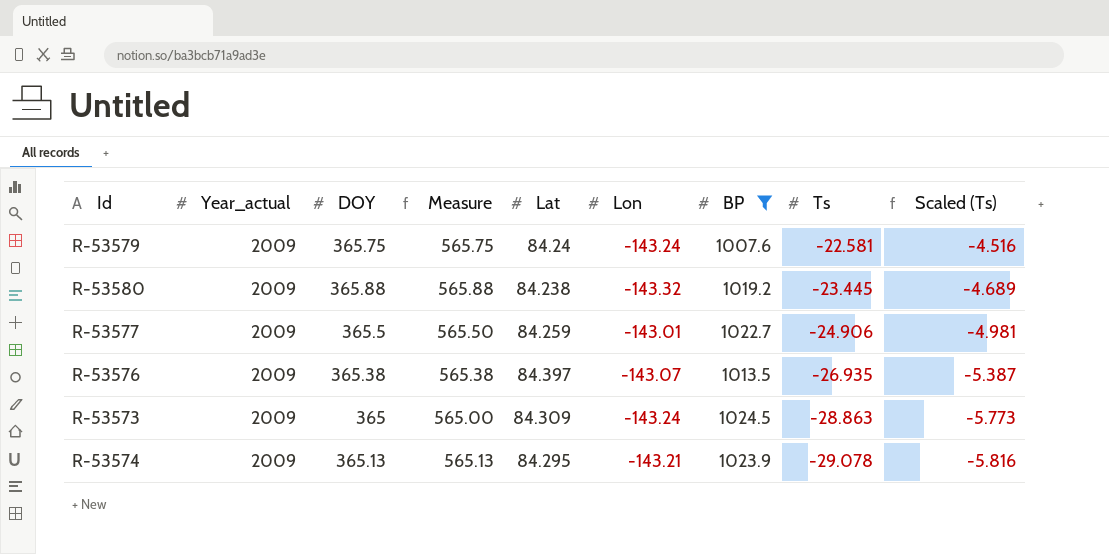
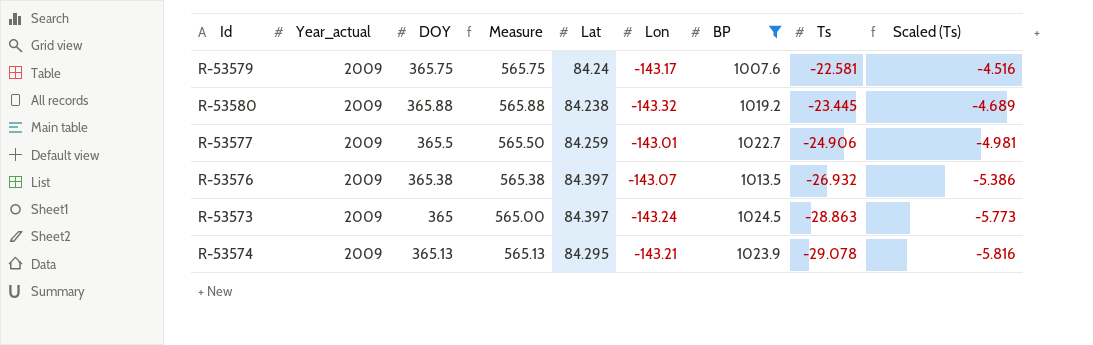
R-53579 | Lon: -143.24 -> -143.17
R-53576 | Ts: -26.935 -> -26.932
R-53576 | Scaled (Ts): -5.387 -> -5.386
R-53573 | Lat: 84.309 -> 84.397

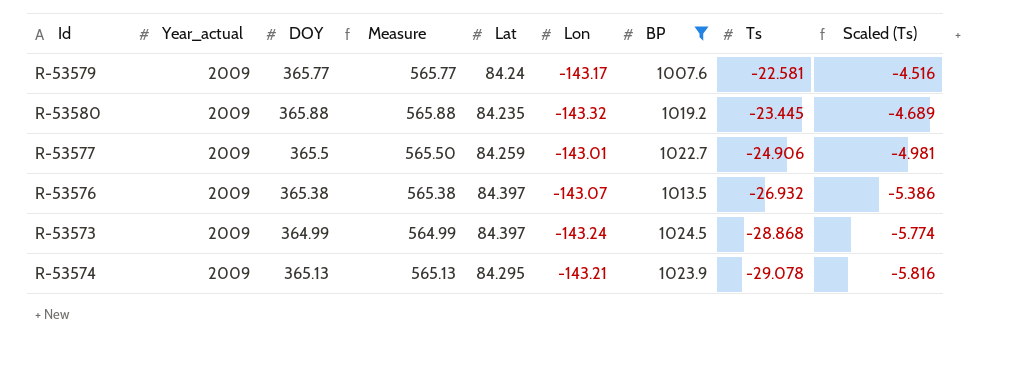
R-53579 | DOY: 365.75 -> 365.77
R-53579 | Measure: 565.75 -> 565.77
R-53580 | Lat: 84.238 -> 84.235
R-53573 | DOY: 365 -> 364.99
R-53573 | Measure: 565.00 -> 564.99
R-53573 | Ts: -28.863 -> -28.868
R-53573 | Scaled (Ts): -5.773 -> -5.774

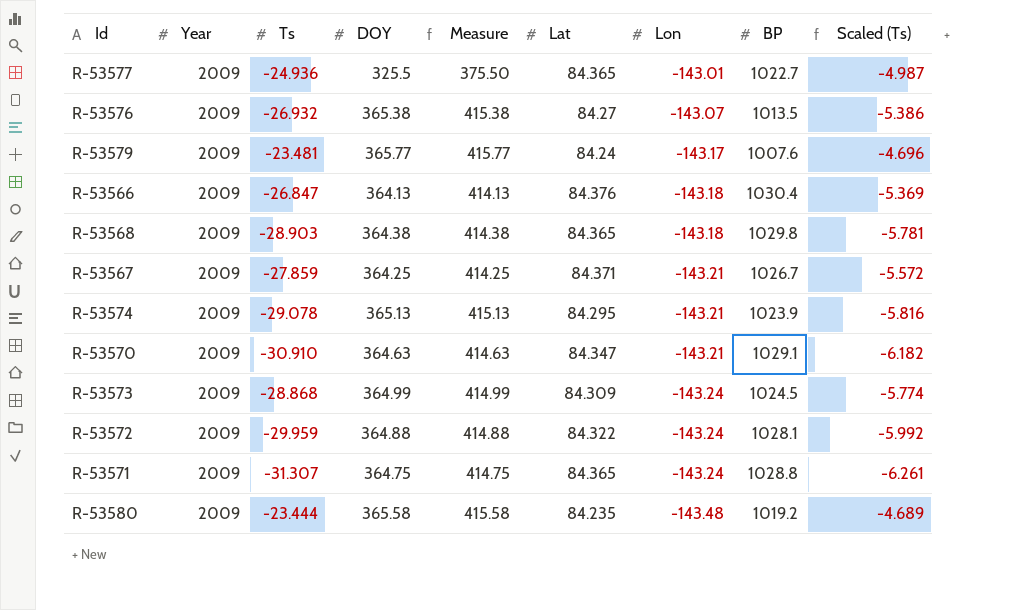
filter: BP <= 1024.5 -> none
row order: Ts descending -> Lon descending
column name: Year_actual -> Year
column Ts | position: 8 -> 3
column Measure | formula: [DOY] + 200 -> [DOY] + 50
R-53577 | Ts: -24.906 -> -24.936
R-53577 | DOY: 365.5 -> 325.5
R-53577 | Lat: 84.259 -> 84.365
R-53577 | Scaled (Ts): -4.981 -> -4.987
R-53576 | Lat: 84.397 -> 84.27
R-53579 | Ts: -22.581 -> -23.481
R-53579 | Scaled (Ts): -4.516 -> -4.696
R-53573 | Lat: 84.397 -> 84.309
R-53580 | Ts: -23.445 -> -23.444
R-53580 | DOY: 365.88 -> 365.58
R-53580 | Lon: -143.32 -> -143.48

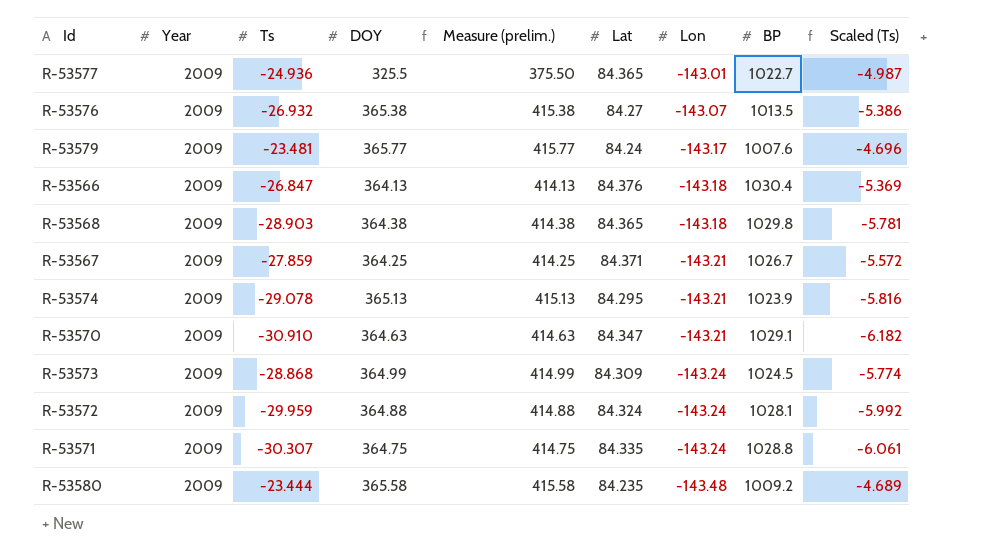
column name: Measure -> Measure (prelim.)
R-53572 | Lat: 84.322 -> 84.324
R-53571 | Ts: -31.307 -> -30.307
R-53571 | Lat: 84.365 -> 84.335
R-53571 | Scaled (Ts): -6.261 -> -6.061
R-53580 | BP: 1019.2 -> 1009.2

